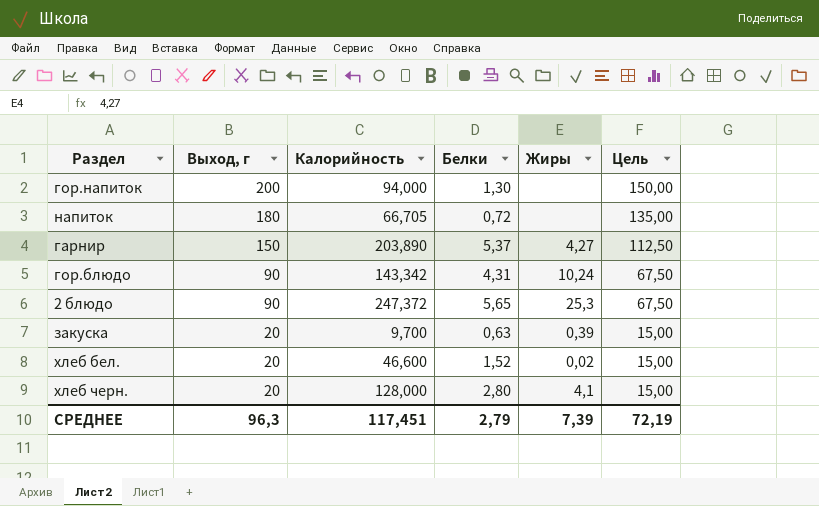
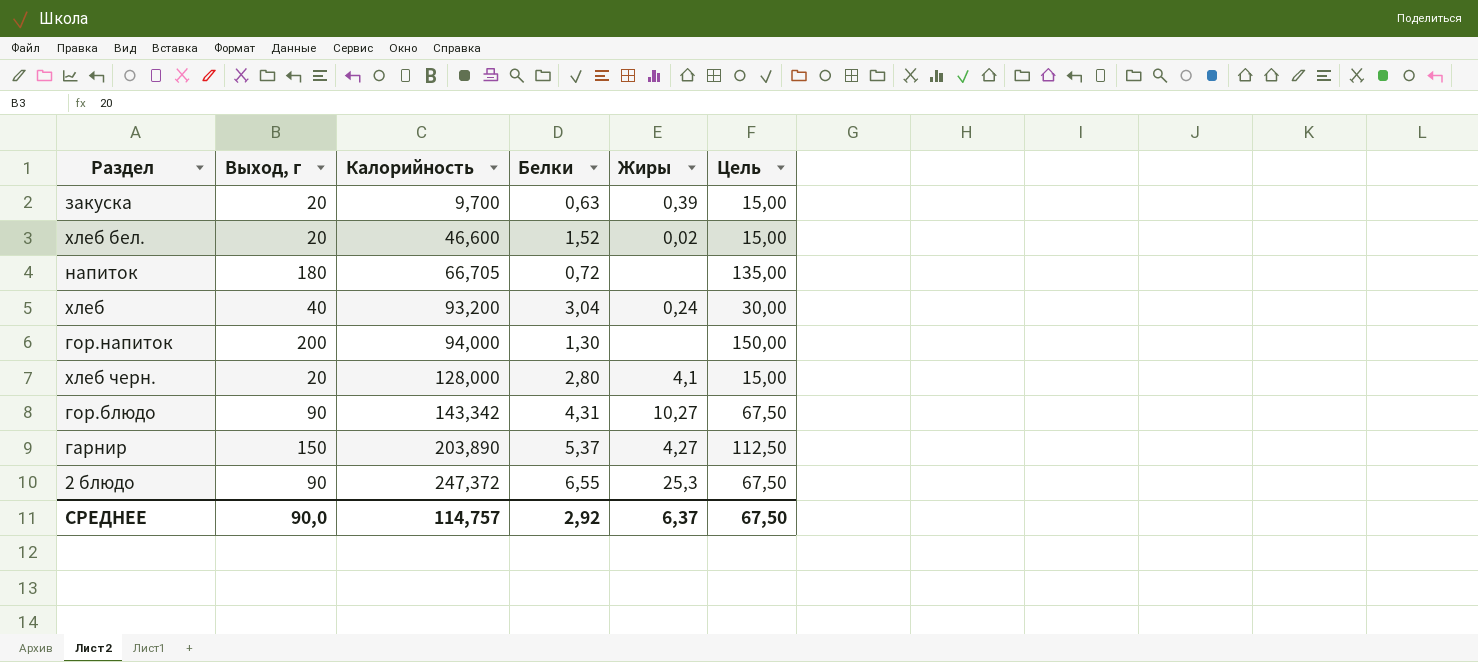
row order: Выход, г descending -> Калорийность ascending
row хлеб: none -> 40 | 93,200 | 3,04 | 0,24 | 30,00
гор.блюдо | Жиры: 10,24 -> 10,27
2 блюдо | Белки: 5,65 -> 6,55
СРЕДНЕЕ | Выход, г: 96,3 -> 90,0
СРЕДНЕЕ | Калорийность: 117,451 -> 114,757
СРЕДНЕЕ | Белки: 2,79 -> 2,92
СРЕДНЕЕ | Жиры: 7,39 -> 6,37
СРЕДНЕЕ | Цель: 72,19 -> 67,50

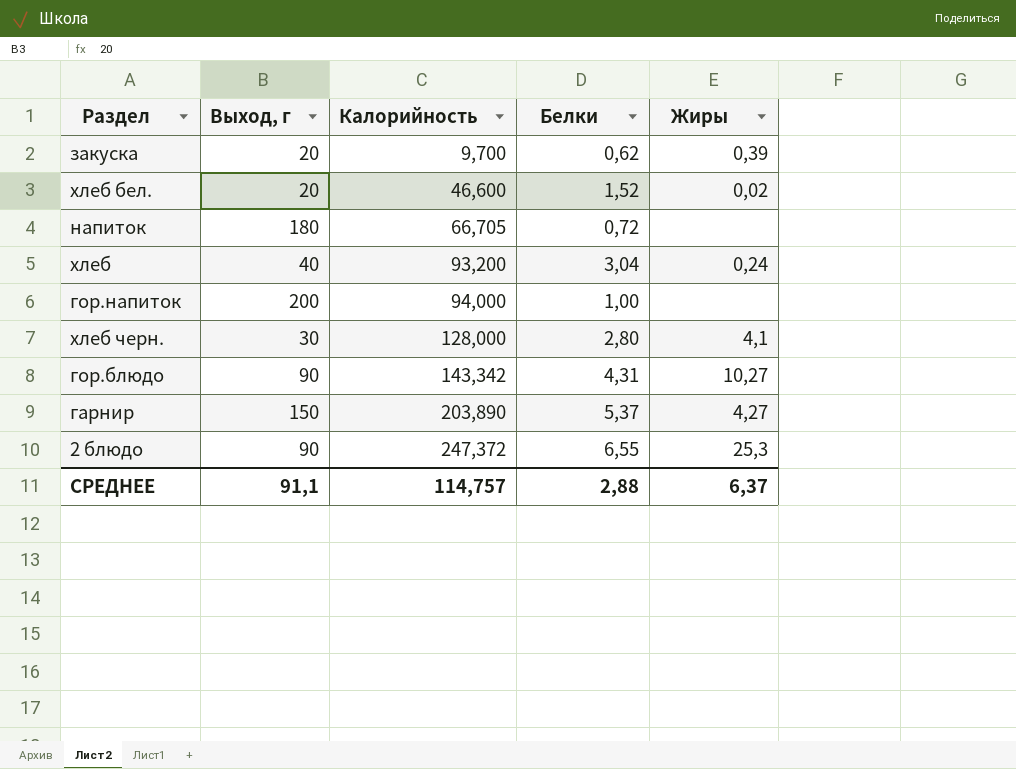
column Цель | formula: [Выход, г] * 0,75 -> none
закуска | Белки: 0,63 -> 0,62
гор.напиток | Белки: 1,30 -> 1,00
хлеб черн. | Выход, г: 20 -> 30
СРЕДНЕЕ | Выход, г: 90,0 -> 91,1
СРЕДНЕЕ | Белки: 2,92 -> 2,88

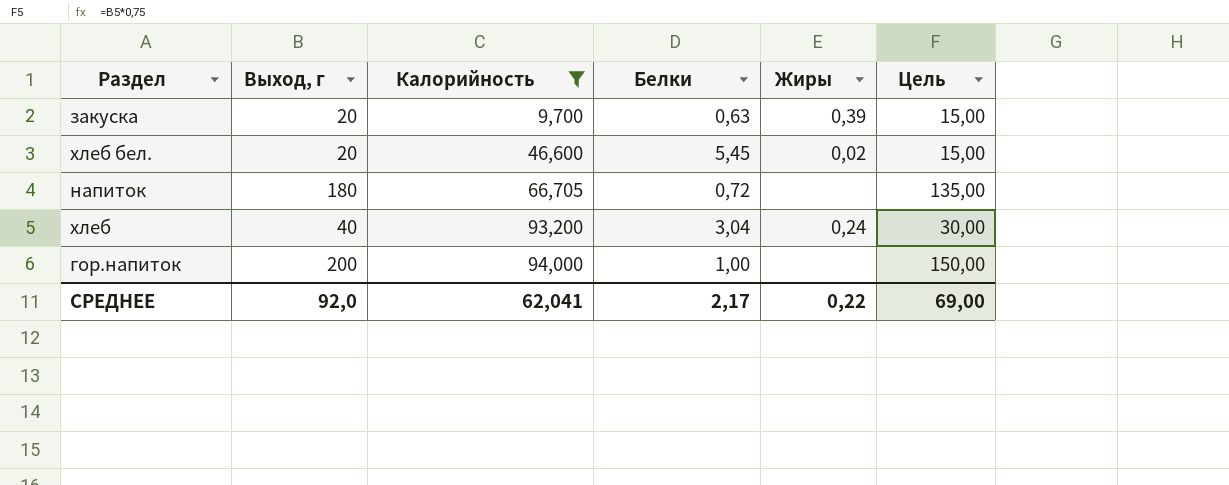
filter: none -> Калорийность <= 94,000
column Цель | formula: none -> [Выход, г] * 0,75
закуска | Белки: 0,62 -> 0,63
хлеб бел. | Белки: 1,52 -> 5,45
СРЕДНЕЕ | Выход, г: 91,1 -> 92,0
СРЕДНЕЕ | Калорийность: 114,757 -> 62,041
СРЕДНЕЕ | Белки: 2,88 -> 2,17
СРЕДНЕЕ | Жиры: 6,37 -> 0,22

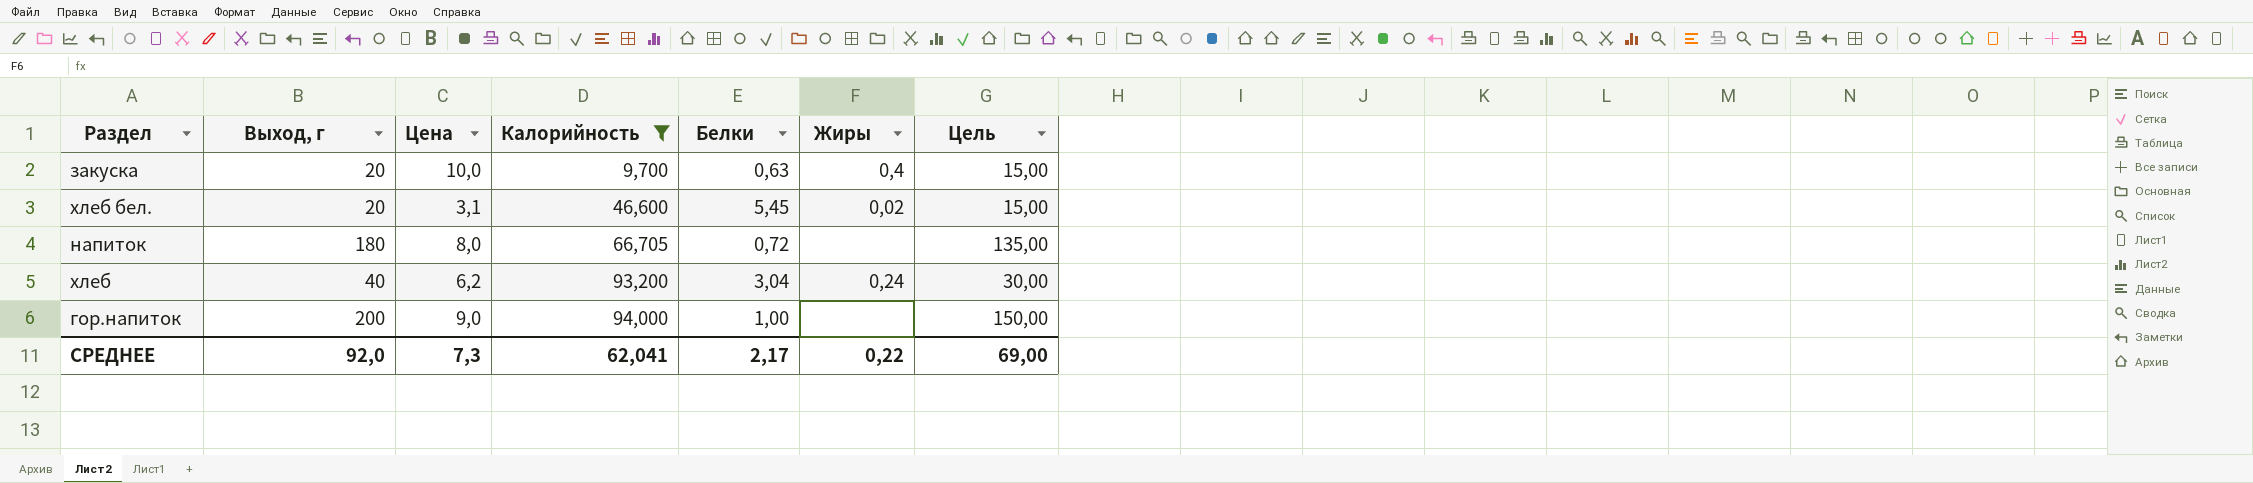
column Цена | position: none -> 3
закуска | Жиры: 0,39 -> 0,4

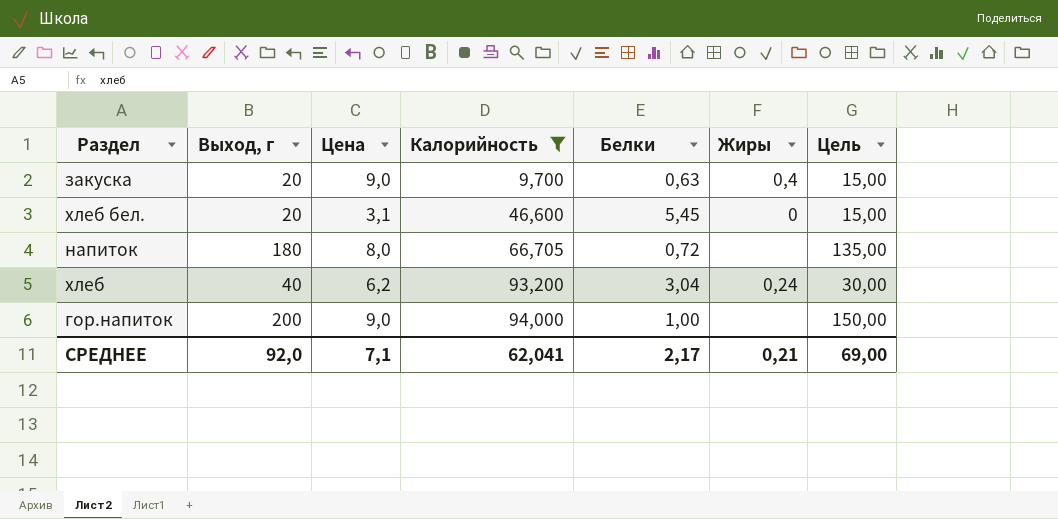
закуска | Цена: 10,0 -> 9,0
хлеб бел. | Жиры: 0,02 -> 0
СРЕДНЕЕ | Цена: 7,3 -> 7,1
СРЕДНЕЕ | Жиры: 0,22 -> 0,21

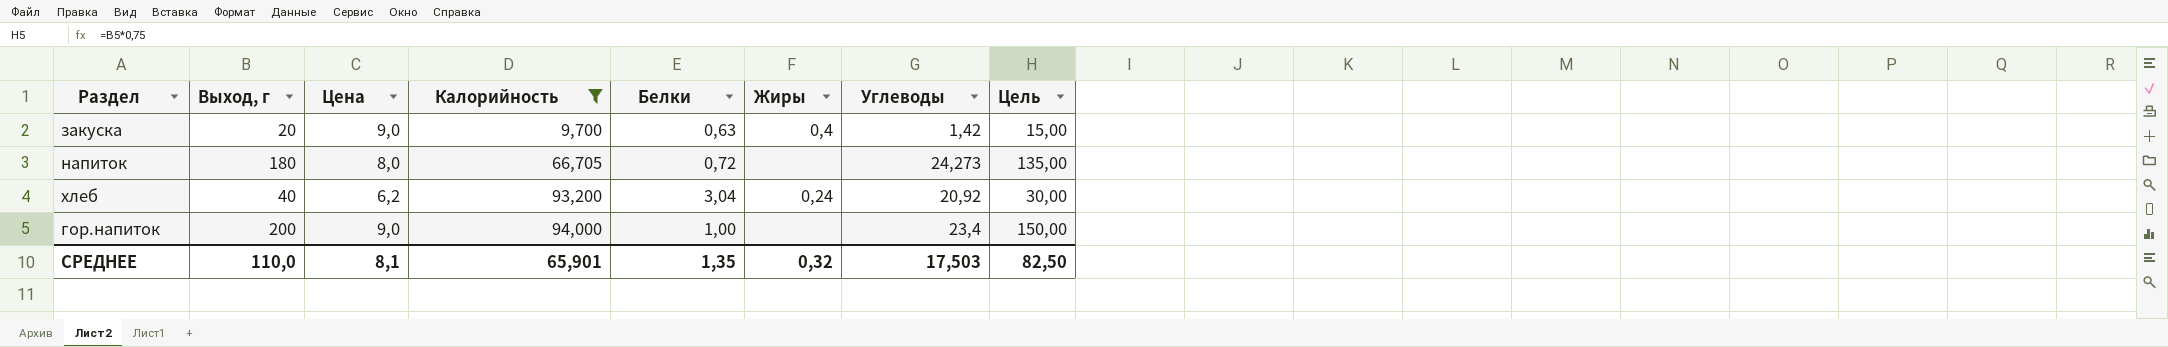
column Углеводы | position: none -> 7
row хлеб бел.: 20 | 3,1 | 46,600 | 5,45 | 0 | 15,00 -> none
СРЕДНЕЕ | Выход, г: 92,0 -> 110,0
СРЕДНЕЕ | Цена: 7,1 -> 8,1
СРЕДНЕЕ | Калорийность: 62,041 -> 65,901
СРЕДНЕЕ | Белки: 2,17 -> 1,35
СРЕДНЕЕ | Жиры: 0,21 -> 0,32
СРЕДНЕЕ | Цель: 69,00 -> 82,50

